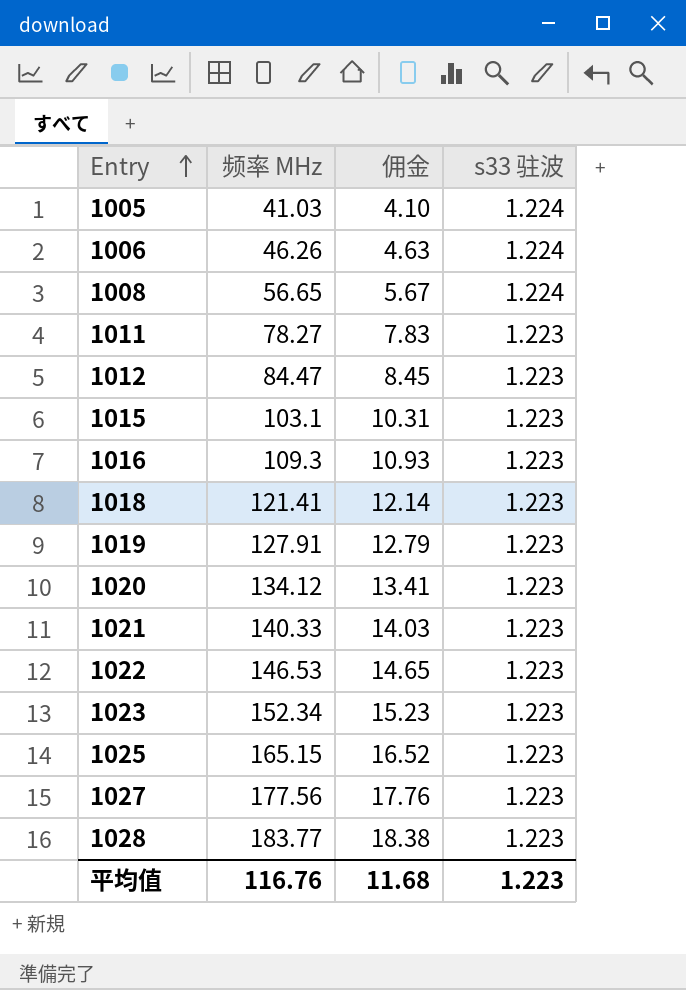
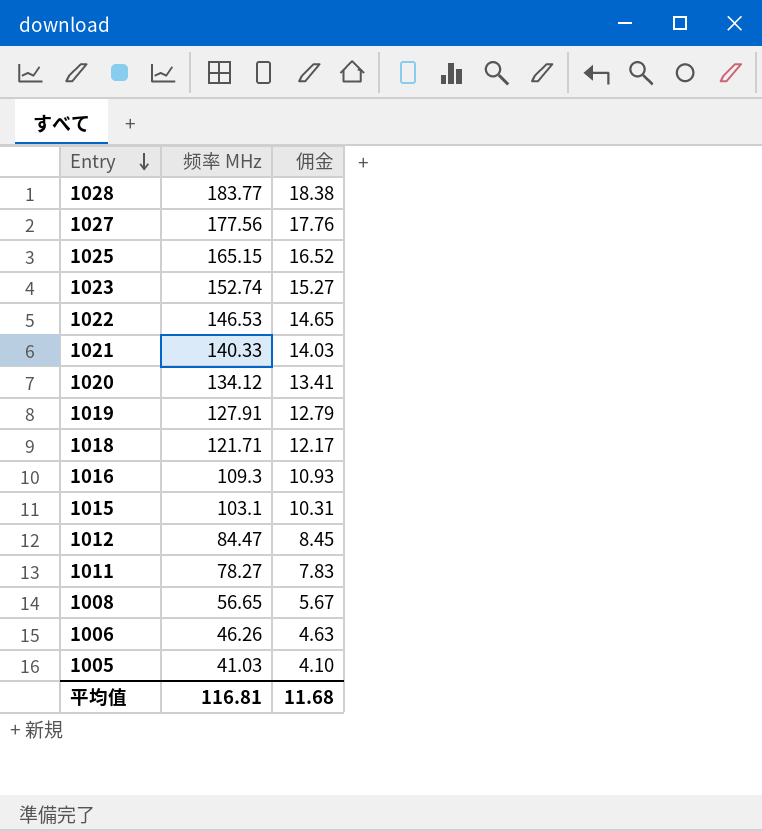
row order: Entry ascending -> Entry descending
column s33 驻波 | position: 4 -> none
1023 | 频率 MHz: 152.34 -> 152.74
1023 | 佣金: 15.23 -> 15.27
1018 | 频率 MHz: 121.41 -> 121.71
1018 | 佣金: 12.14 -> 12.17
平均值 | 频率 MHz: 116.76 -> 116.81

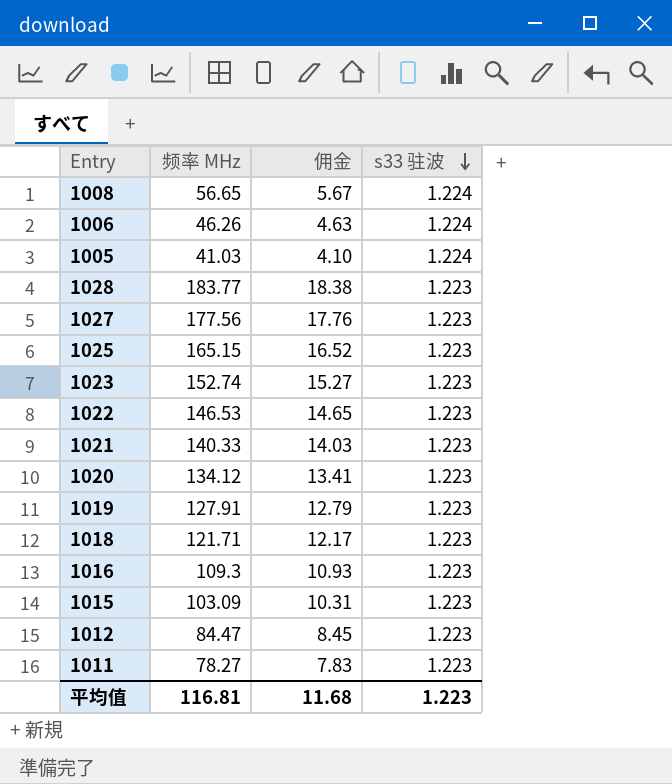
row order: Entry descending -> s33 驻波 descending
column s33 驻波 | position: none -> 4
1015 | 频率 MHz: 103.1 -> 103.09

